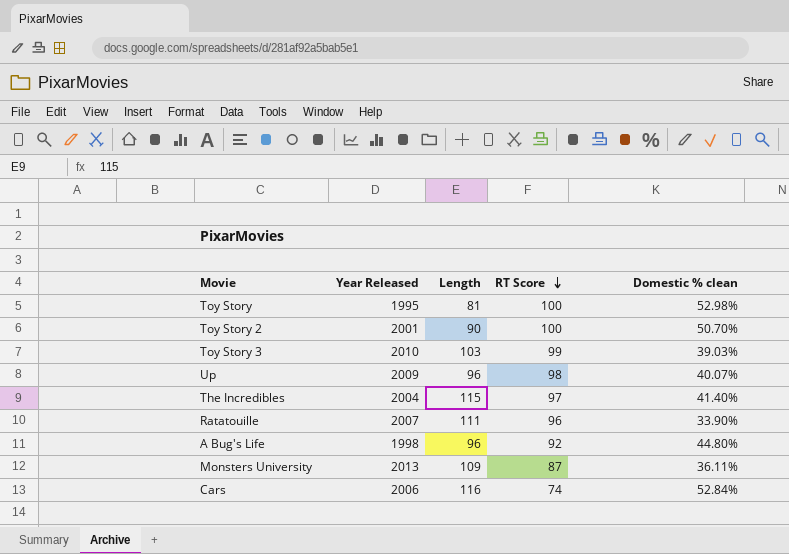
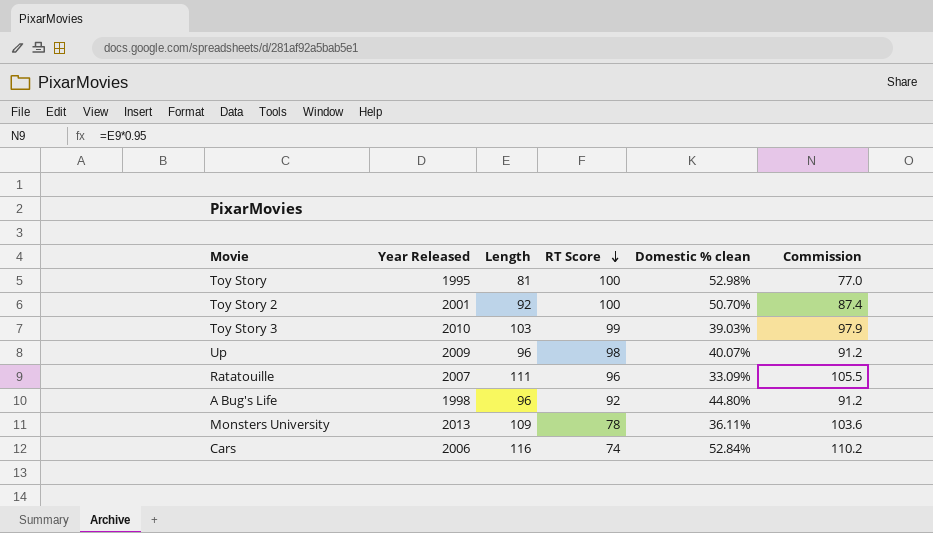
column Commission | formula: none -> [Length] * 0.95
row The Incredibles: 2004 | 115 | 97 | 41.40% -> none
Toy Story 2 | Length: 90 -> 92
Ratatouille | Domestic % clean: 33.90% -> 33.09%
Monsters University | RT Score: 87 -> 78

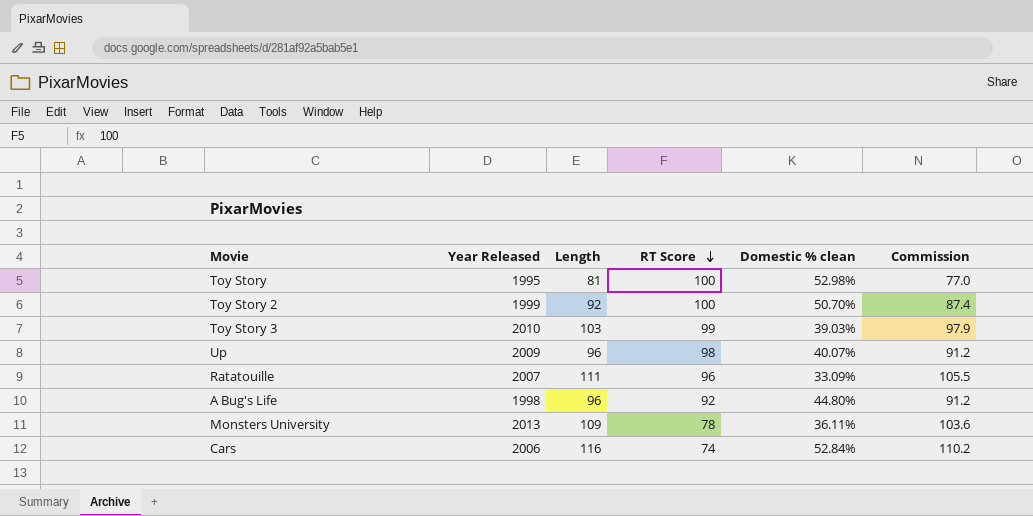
Toy Story 2 | Year Released: 2001 -> 1999

